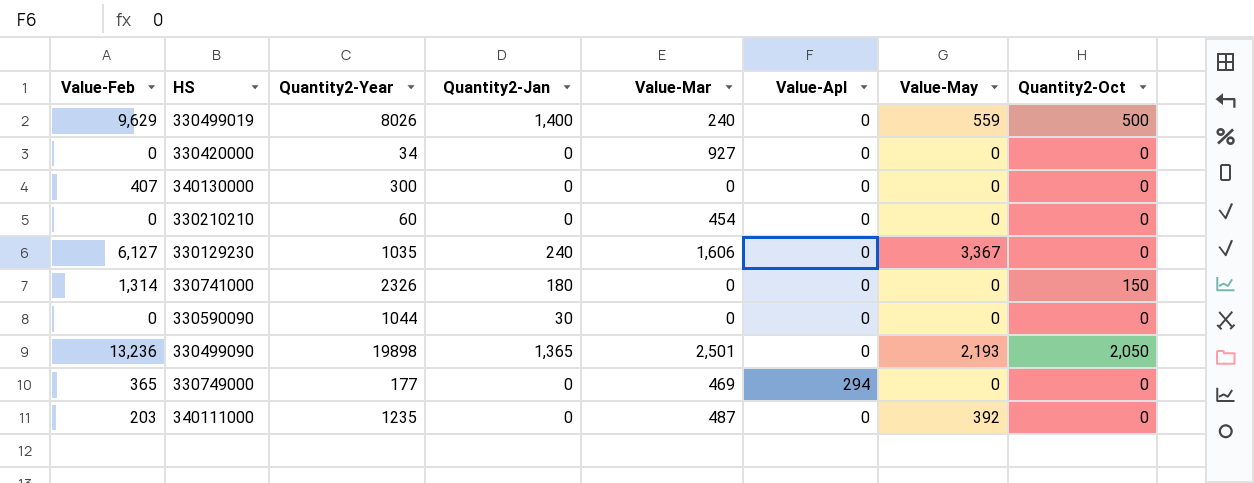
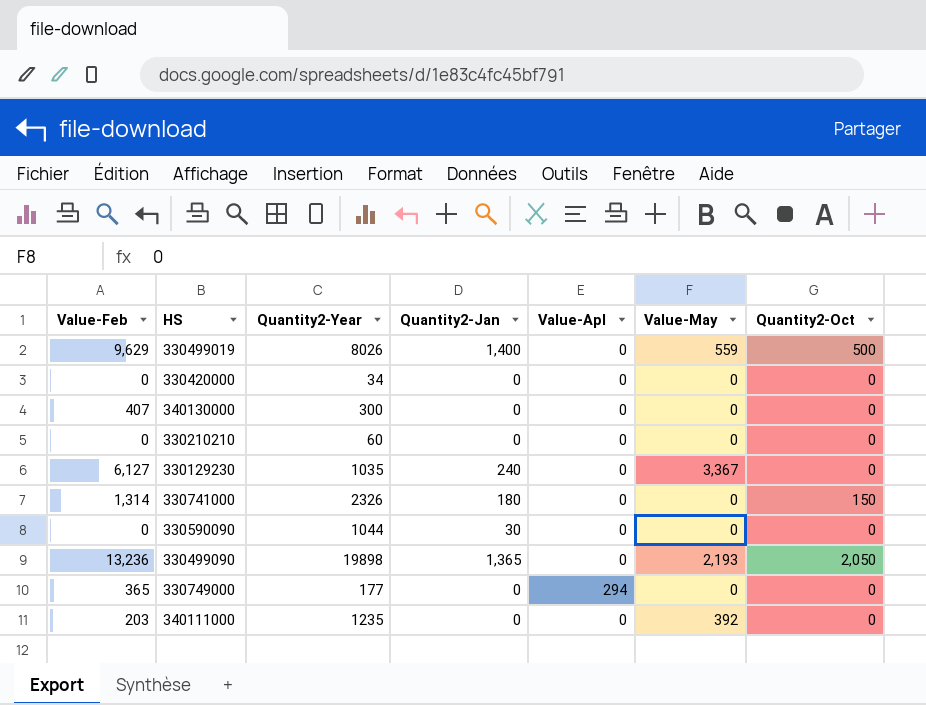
column Value-Mar | position: 5 -> none

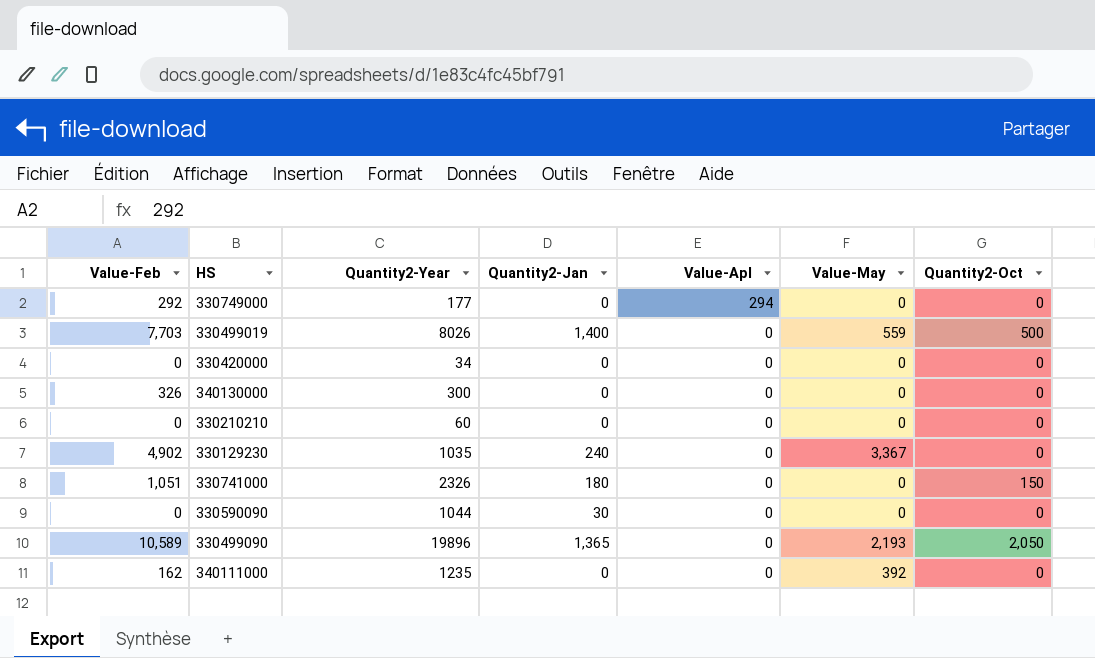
row order: none -> Value-Apl descending
330749000 | Value-Feb: 365 -> 292
330499019 | Value-Feb: 9,629 -> 7,703
340130000 | Value-Feb: 407 -> 326
330129230 | Value-Feb: 6,127 -> 4,902
330741000 | Value-Feb: 1,314 -> 1,051
330499090 | Value-Feb: 13,236 -> 10,589
330499090 | Quantity2-Year: 19898 -> 19896
340111000 | Value-Feb: 203 -> 162

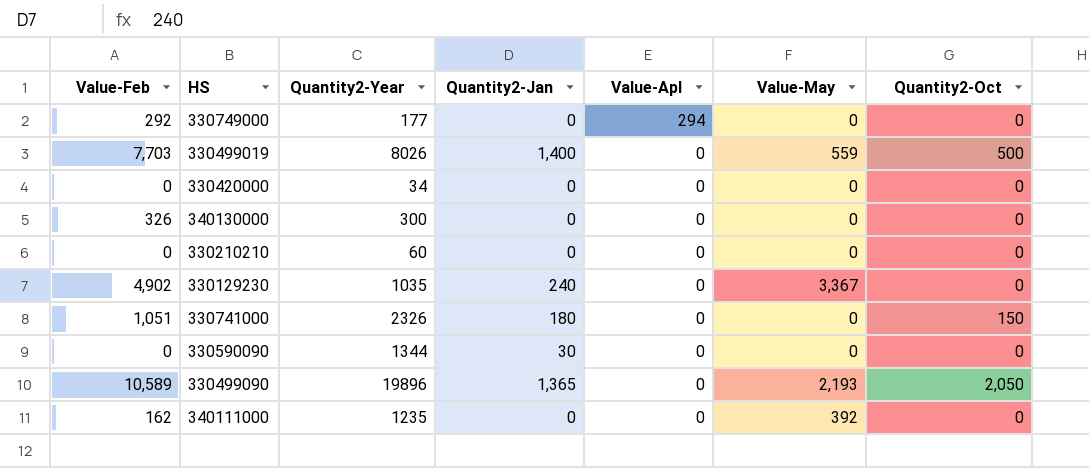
330590090 | Quantity2-Year: 1044 -> 1344

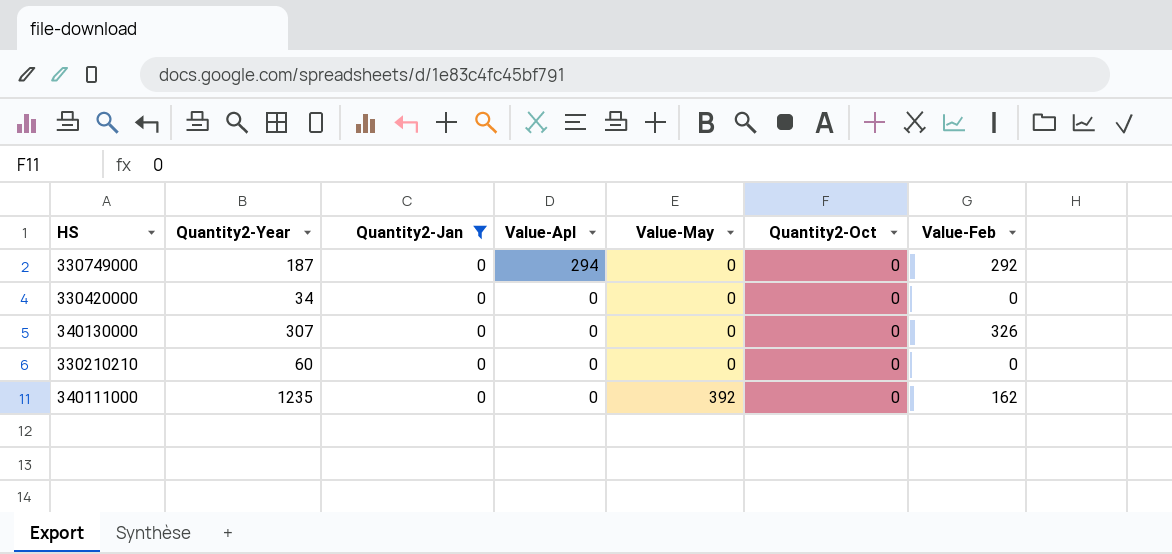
filter: none -> Quantity2-Jan = 0
column Value-Feb | position: 1 -> 7
330749000 | Quantity2-Year: 177 -> 187
340130000 | Quantity2-Year: 300 -> 307

